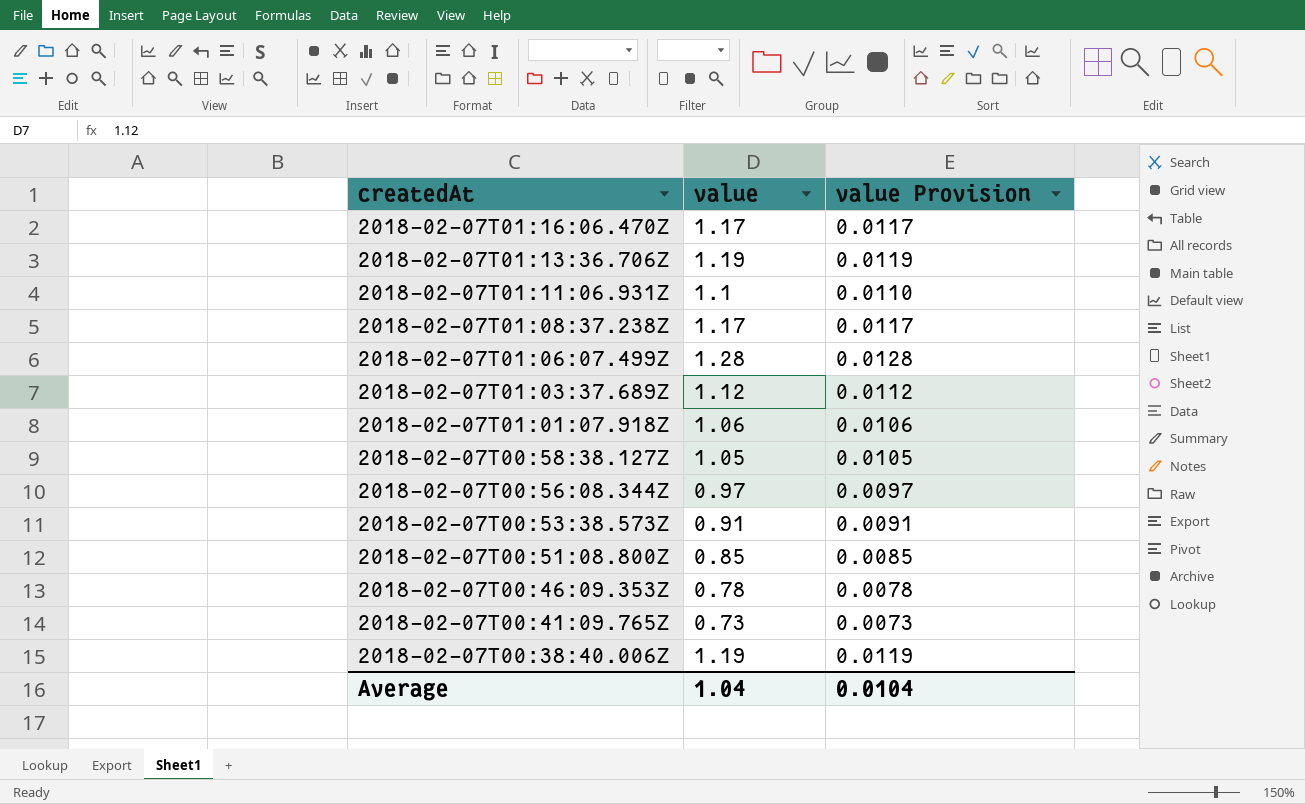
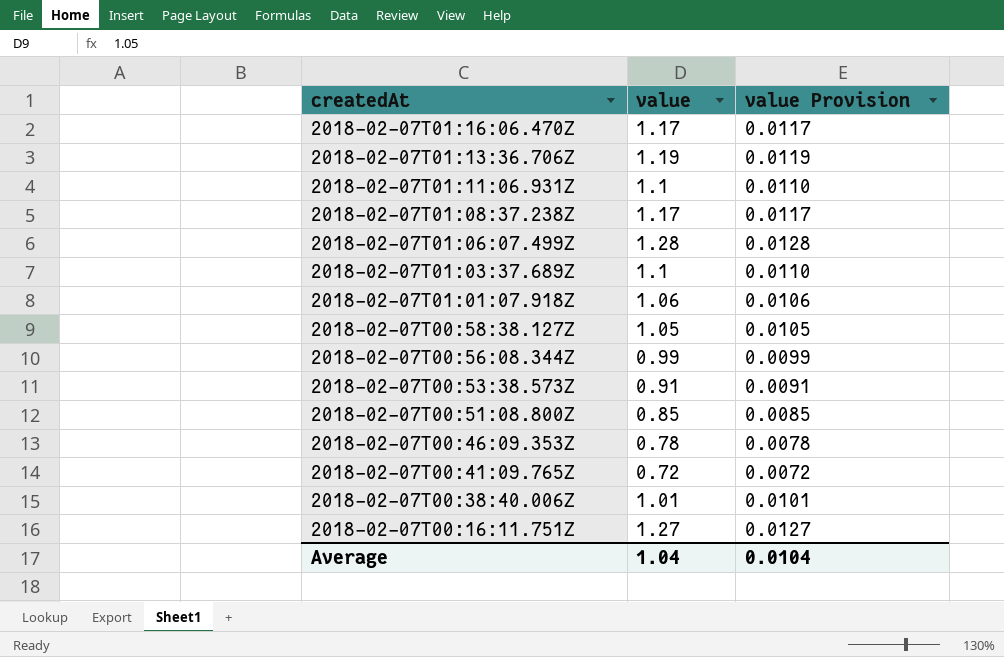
2018-02-07T01:03:37.689Z | value: 1.12 -> 1.1
2018-02-07T01:03:37.689Z | value Provision: 0.0112 -> 0.0110
2018-02-07T00:56:08.344Z | value: 0.97 -> 0.99
2018-02-07T00:56:08.344Z | value Provision: 0.0097 -> 0.0099
2018-02-07T00:41:09.765Z | value: 0.73 -> 0.72
2018-02-07T00:41:09.765Z | value Provision: 0.0073 -> 0.0072
2018-02-07T00:38:40.006Z | value: 1.19 -> 1.01
2018-02-07T00:38:40.006Z | value Provision: 0.0119 -> 0.0101
row 2018-02-07T00:16:11.751Z: none -> 1.27 | 0.0127

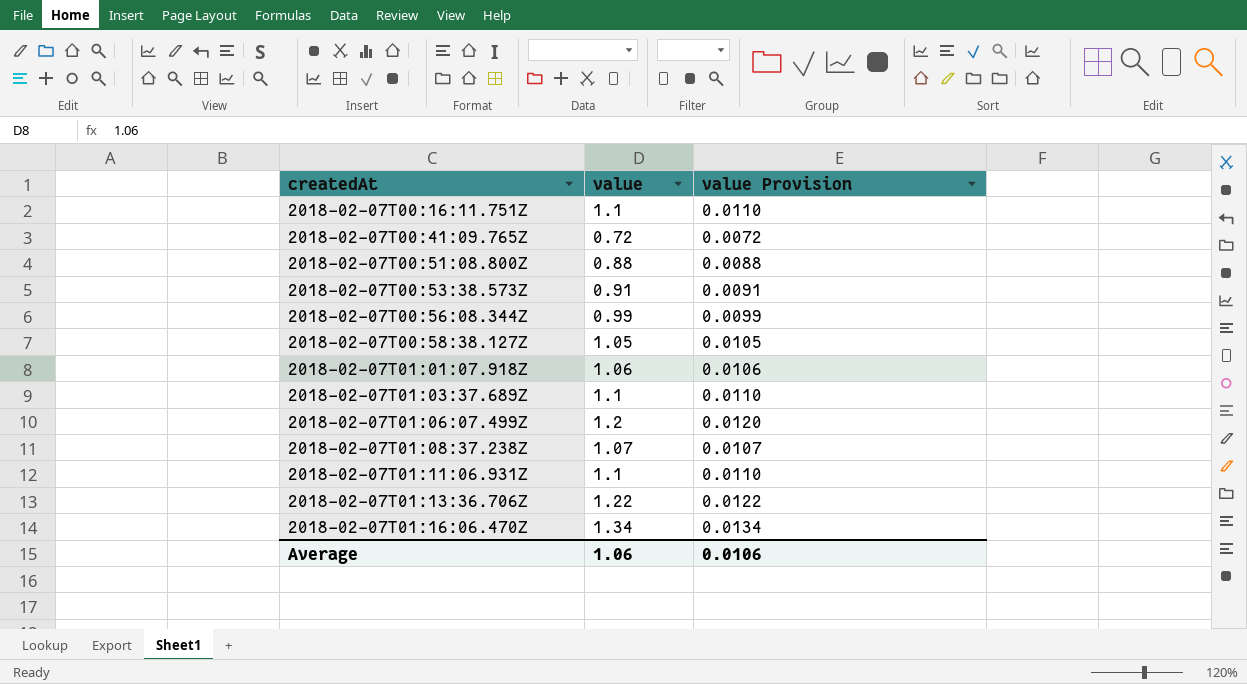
row order: createdAt descending -> createdAt ascending
row 2018-02-07T00:46:09.353Z: 0.78 | 0.0078 -> none
row 2018-02-07T00:38:40.006Z: 1.01 | 0.0101 -> none
2018-02-07T00:16:11.751Z | value: 1.27 -> 1.1
2018-02-07T00:16:11.751Z | value Provision: 0.0127 -> 0.0110
2018-02-07T00:51:08.800Z | value: 0.85 -> 0.88
2018-02-07T00:51:08.800Z | value Provision: 0.0085 -> 0.0088
2018-02-07T01:06:07.499Z | value: 1.28 -> 1.2
2018-02-07T01:06:07.499Z | value Provision: 0.0128 -> 0.0120
2018-02-07T01:08:37.238Z | value: 1.17 -> 1.07
2018-02-07T01:08:37.238Z | value Provision: 0.0117 -> 0.0107
2018-02-07T01:13:36.706Z | value: 1.19 -> 1.22
2018-02-07T01:13:36.706Z | value Provision: 0.0119 -> 0.0122
2018-02-07T01:16:06.470Z | value: 1.17 -> 1.34
2018-02-07T01:16:06.470Z | value Provision: 0.0117 -> 0.0134
Average | value: 1.04 -> 1.06
Average | value Provision: 0.0104 -> 0.0106

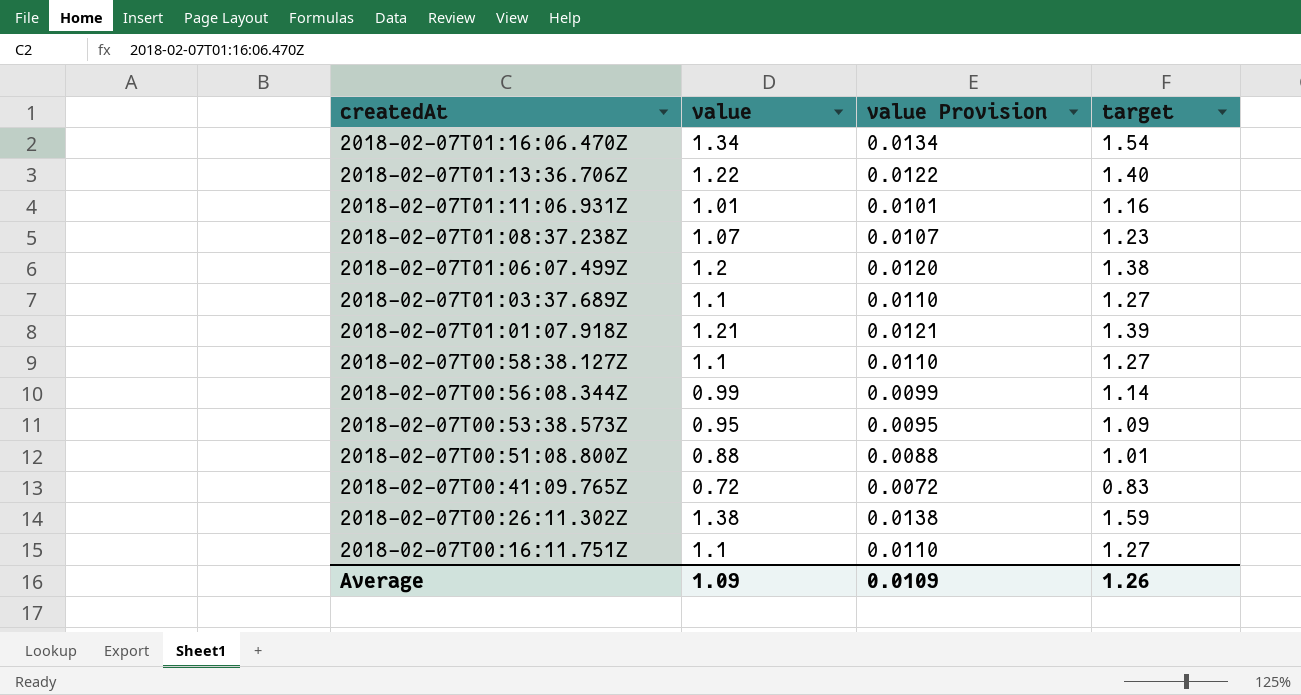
row order: createdAt ascending -> createdAt descending
column target | formula: none -> [value] * 1.15
2018-02-07T01:11:06.931Z | value: 1.1 -> 1.01
2018-02-07T01:11:06.931Z | value Provision: 0.0110 -> 0.0101
2018-02-07T01:01:07.918Z | value: 1.06 -> 1.21
2018-02-07T01:01:07.918Z | value Provision: 0.0106 -> 0.0121
2018-02-07T00:58:38.127Z | value: 1.05 -> 1.1
2018-02-07T00:58:38.127Z | value Provision: 0.0105 -> 0.0110
2018-02-07T00:53:38.573Z | value: 0.91 -> 0.95
2018-02-07T00:53:38.573Z | value Provision: 0.0091 -> 0.0095
row 2018-02-07T00:26:11.302Z: none -> 1.38 | 0.0138 | 1.59
Average | value: 1.06 -> 1.09
Average | value Provision: 0.0106 -> 0.0109

